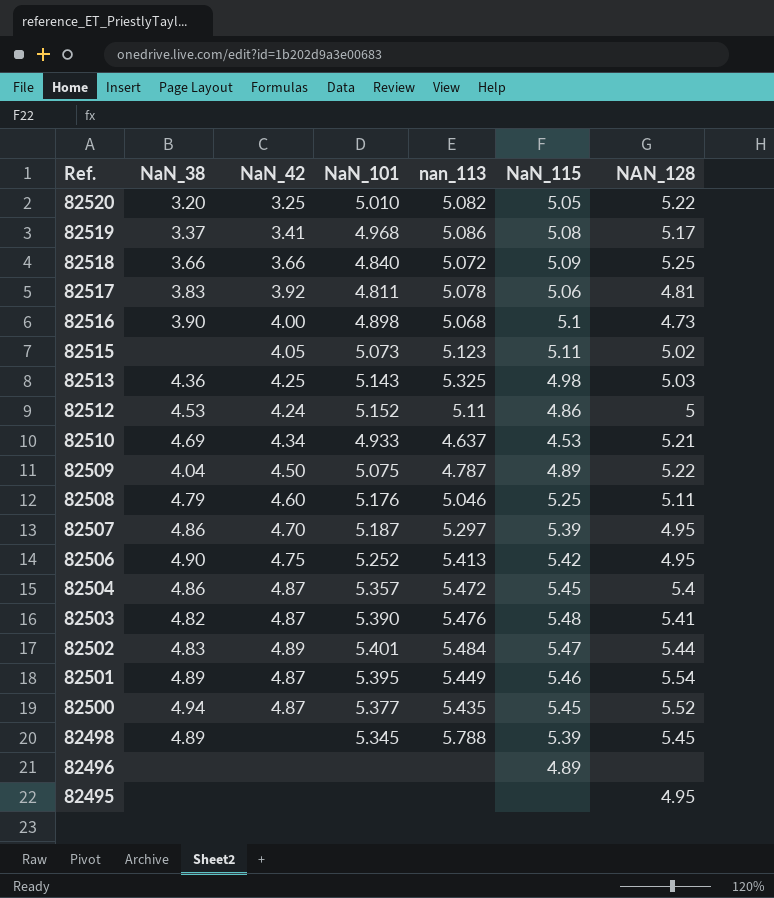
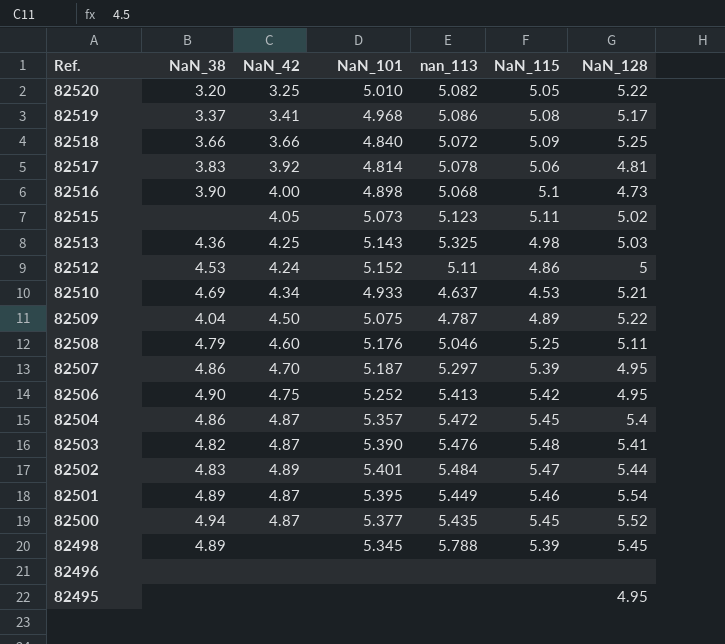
column name: NAN_128 -> NaN_128
82517 | NaN_101: 4.811 -> 4.814
82496 | NaN_115: 4.89 -> none

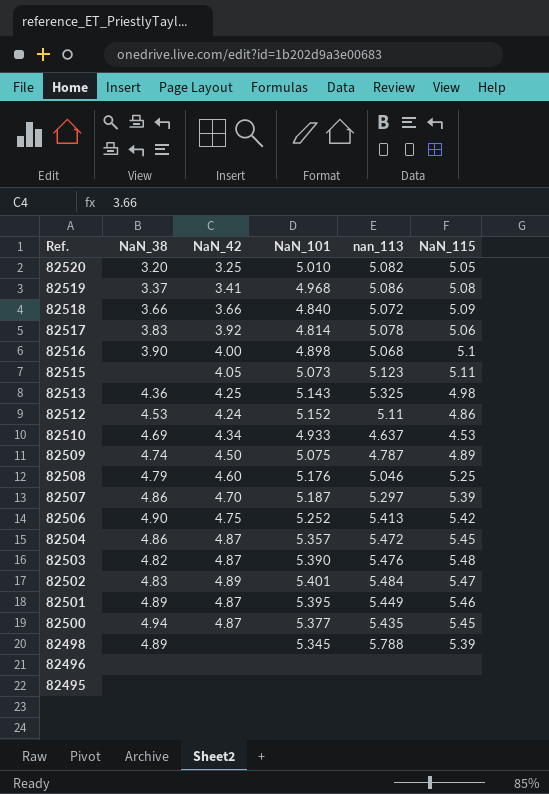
column NaN_128 | position: 7 -> none
82509 | NaN_38: 4.04 -> 4.74

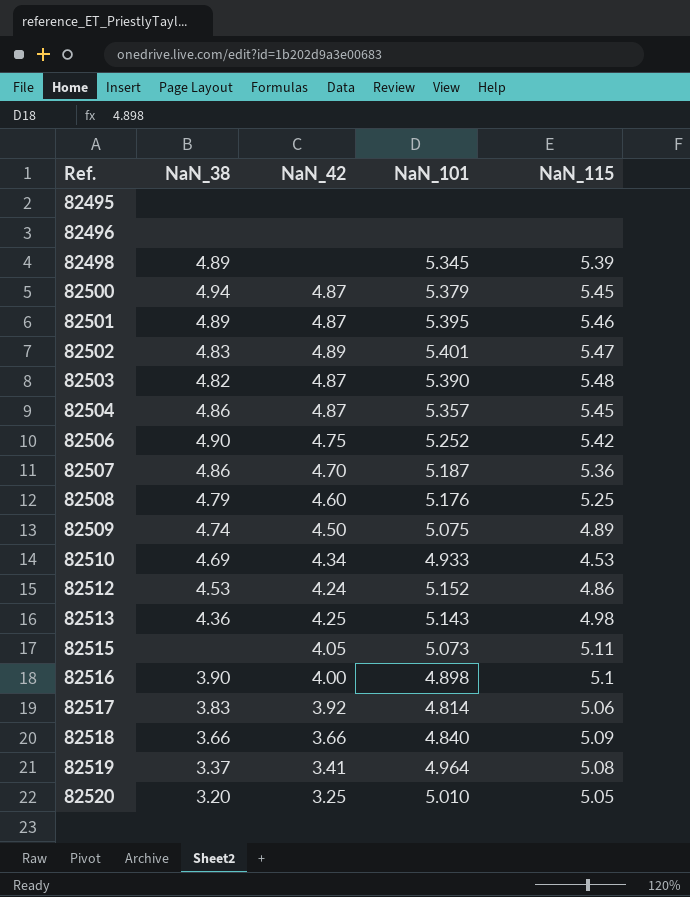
row order: Ref. descending -> Ref. ascending
column nan_113 | position: 5 -> none
82500 | NaN_101: 5.377 -> 5.379
82507 | NaN_115: 5.39 -> 5.36
82519 | NaN_101: 4.968 -> 4.964

